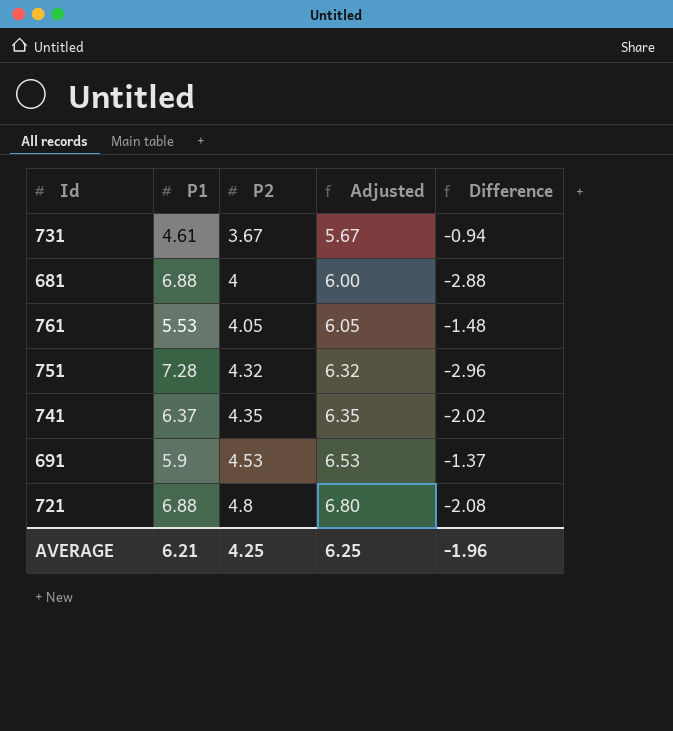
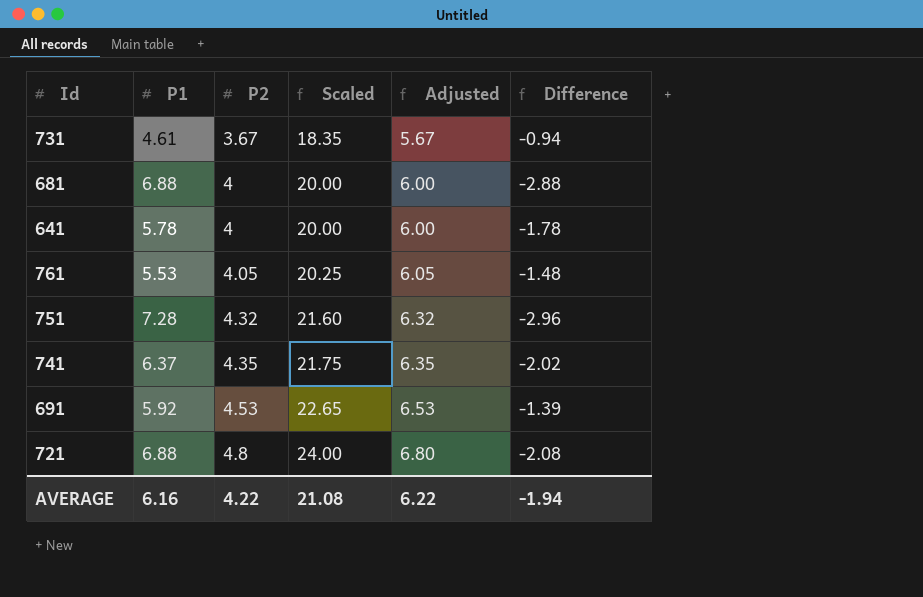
column Scaled | formula: none -> [P2] * 5
row 641: none -> 5.78 | 4 | 20.00 | 6.00 | -1.78
691 | P1: 5.9 -> 5.92
691 | Difference: -1.37 -> -1.39
AVERAGE | P1: 6.21 -> 6.16
AVERAGE | P2: 4.25 -> 4.22
AVERAGE | Adjusted: 6.25 -> 6.22
AVERAGE | Difference: -1.96 -> -1.94

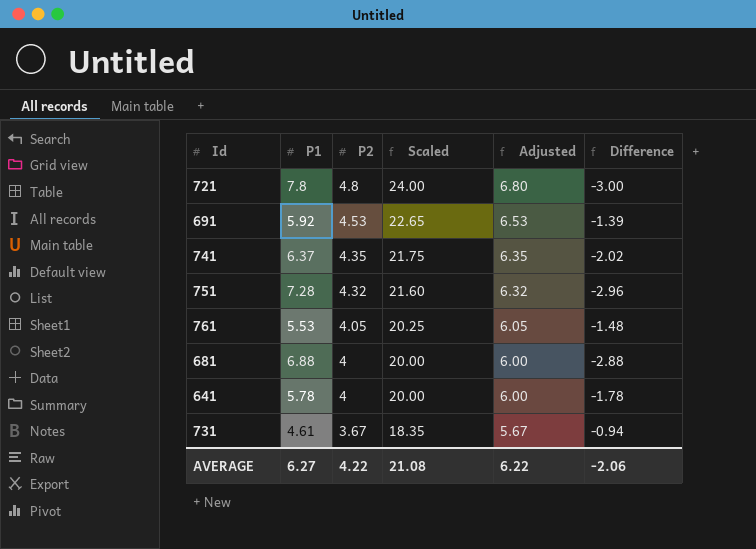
row order: P2 ascending -> P2 descending
721 | P1: 6.88 -> 7.8
721 | Difference: -2.08 -> -3.00
AVERAGE | P1: 6.16 -> 6.27
AVERAGE | Difference: -1.94 -> -2.06

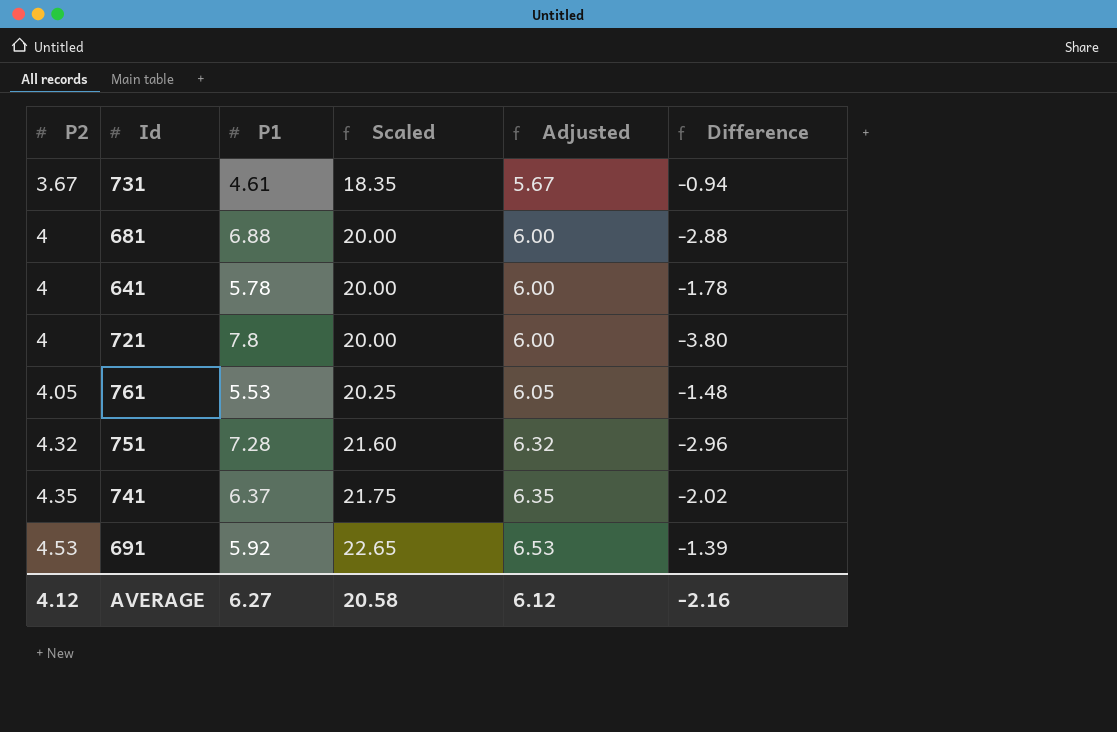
row order: P2 descending -> P2 ascending
column P2 | position: 3 -> 1
721 | P2: 4.8 -> 4
721 | Scaled: 24.00 -> 20.00
721 | Adjusted: 6.80 -> 6.00
721 | Difference: -3.00 -> -3.80
AVERAGE | P2: 4.22 -> 4.12
AVERAGE | Scaled: 21.08 -> 20.58
AVERAGE | Adjusted: 6.22 -> 6.12
AVERAGE | Difference: -2.06 -> -2.16

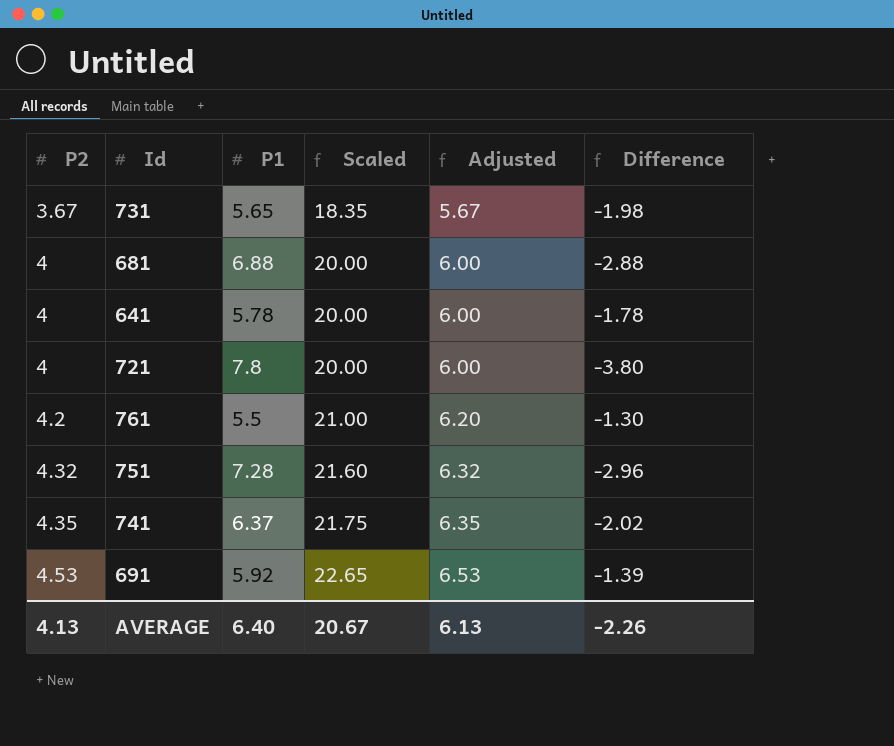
731 | P1: 4.61 -> 5.65
731 | Difference: -0.94 -> -1.98
761 | P2: 4.05 -> 4.2
761 | P1: 5.53 -> 5.5
761 | Scaled: 20.25 -> 21.00
761 | Adjusted: 6.05 -> 6.20
761 | Difference: -1.48 -> -1.30
AVERAGE | P2: 4.12 -> 4.13
AVERAGE | P1: 6.27 -> 6.40
AVERAGE | Scaled: 20.58 -> 20.67
AVERAGE | Adjusted: 6.12 -> 6.13
AVERAGE | Difference: -2.16 -> -2.26

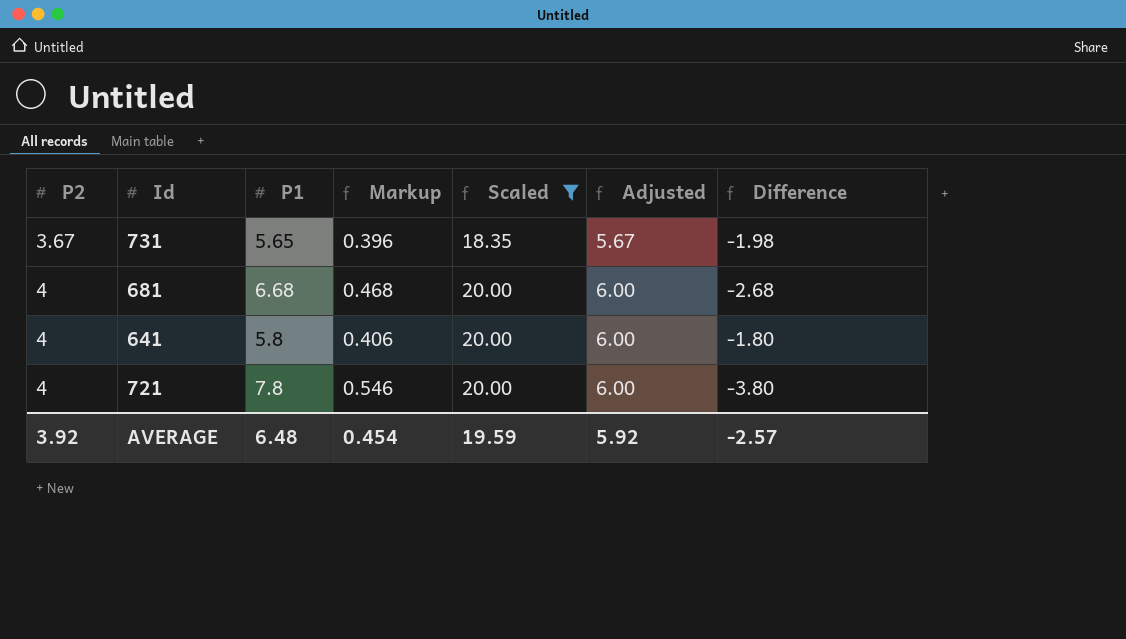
filter: none -> Scaled <= 20.00
column Markup | formula: none -> [P1] * 0.07
681 | P1: 6.88 -> 6.68
681 | Difference: -2.88 -> -2.68
641 | P1: 5.78 -> 5.8
641 | Difference: -1.78 -> -1.80
AVERAGE | P2: 4.13 -> 3.92
AVERAGE | P1: 6.40 -> 6.48
AVERAGE | Scaled: 20.67 -> 19.59
AVERAGE | Adjusted: 6.13 -> 5.92
AVERAGE | Difference: -2.26 -> -2.57

